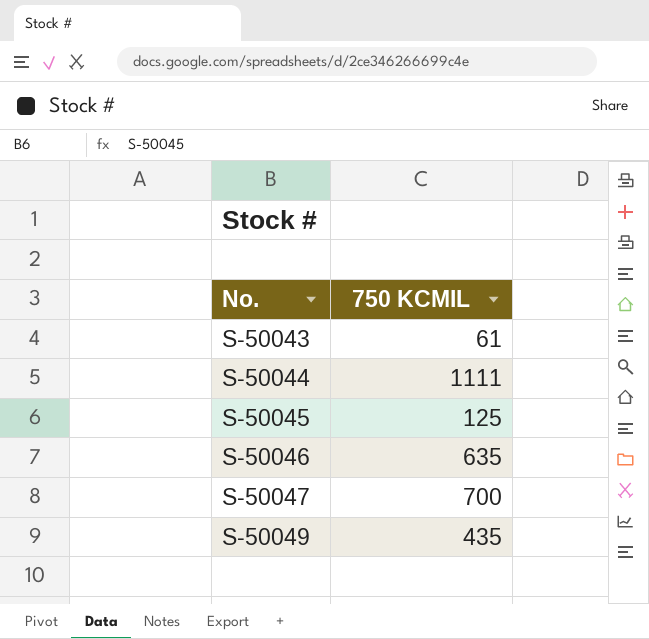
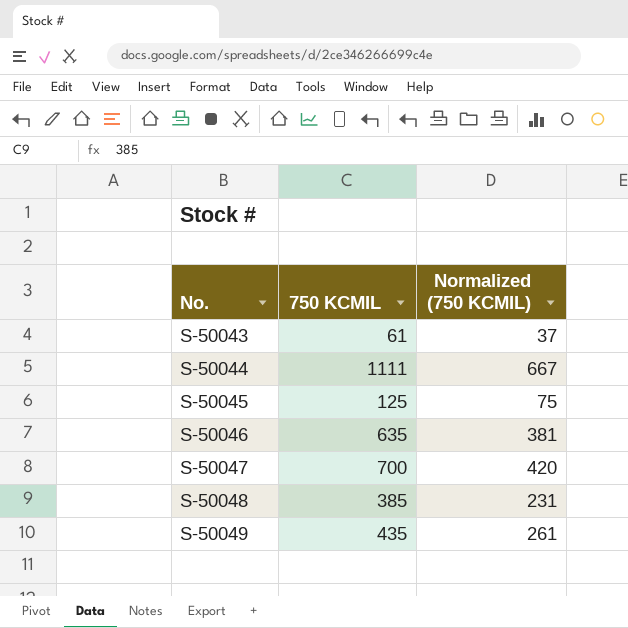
column Normalized (750 KCMIL) | formula: none -> [750 KCMIL] * 0.6
row S-50048: none -> 385 | 231

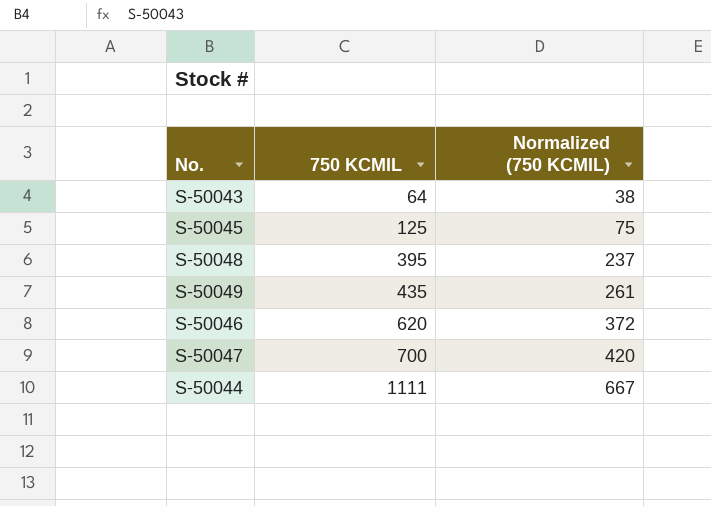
row order: No. ascending -> 750 KCMIL ascending
S-50043 | 750 KCMIL: 61 -> 64
S-50043 | Normalized (750 KCMIL): 37 -> 38
S-50048 | 750 KCMIL: 385 -> 395
S-50048 | Normalized (750 KCMIL): 231 -> 237
S-50046 | 750 KCMIL: 635 -> 620
S-50046 | Normalized (750 KCMIL): 381 -> 372

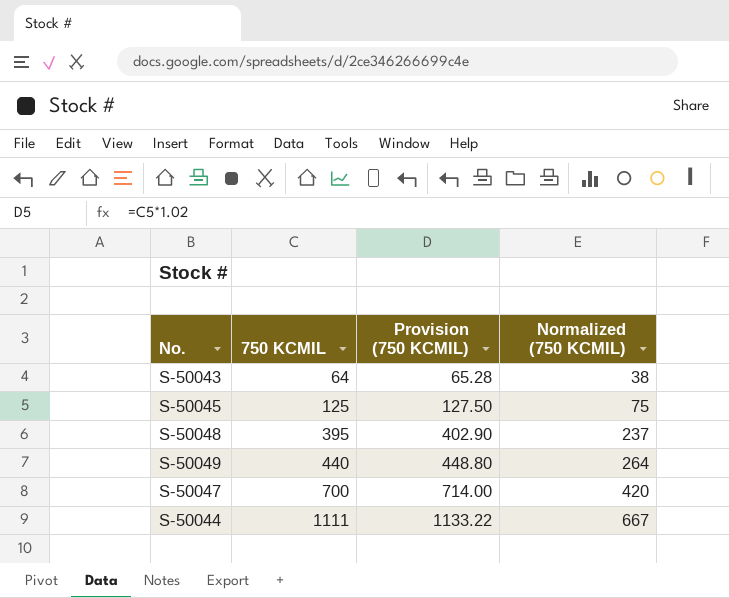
column Provision (750 KCMIL) | formula: none -> [750 KCMIL] * 1.02
row S-50046: 620 | 372 -> none
S-50049 | 750 KCMIL: 435 -> 440
S-50049 | Normalized (750 KCMIL): 261 -> 264

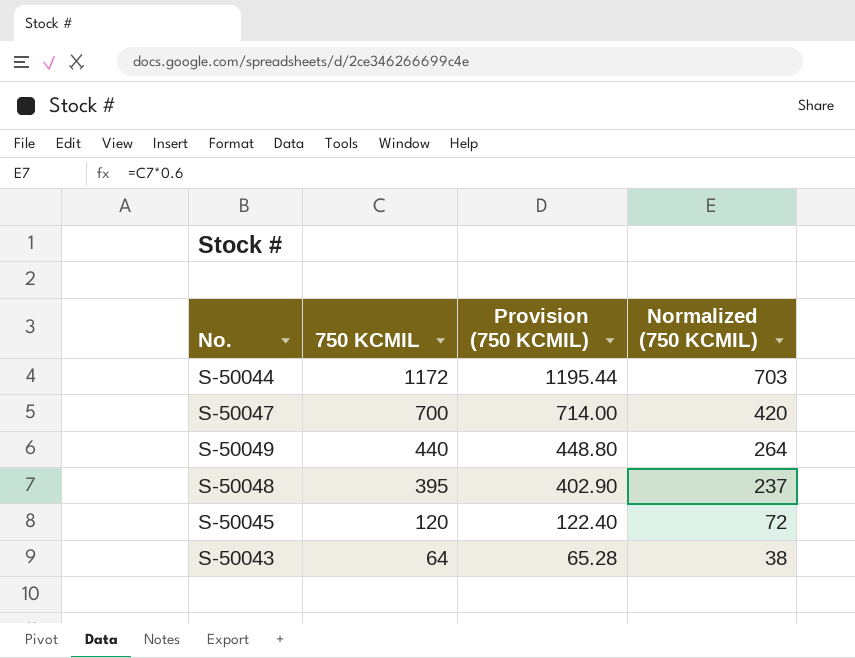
row order: 750 KCMIL ascending -> 750 KCMIL descending
S-50044 | 750 KCMIL: 1111 -> 1172
S-50044 | Provision (750 KCMIL): 1133.22 -> 1195.44
S-50044 | Normalized (750 KCMIL): 667 -> 703
S-50045 | 750 KCMIL: 125 -> 120
S-50045 | Provision (750 KCMIL): 127.50 -> 122.40
S-50045 | Normalized (750 KCMIL): 75 -> 72

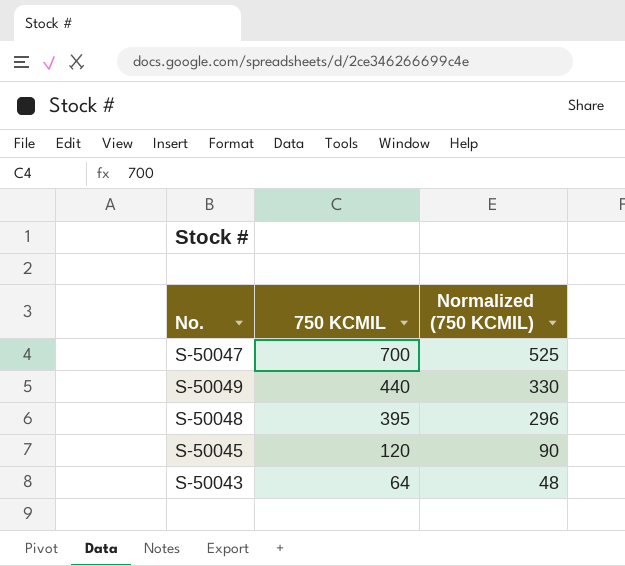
column Provision (750 KCMIL) | formula: [750 KCMIL] * 1.02 -> none
column Normalized (750 KCMIL) | formula: [750 KCMIL] * 0.6 -> [750 KCMIL] * 0.75
row S-50044: 1172 | 1195.44 | 703 -> none

